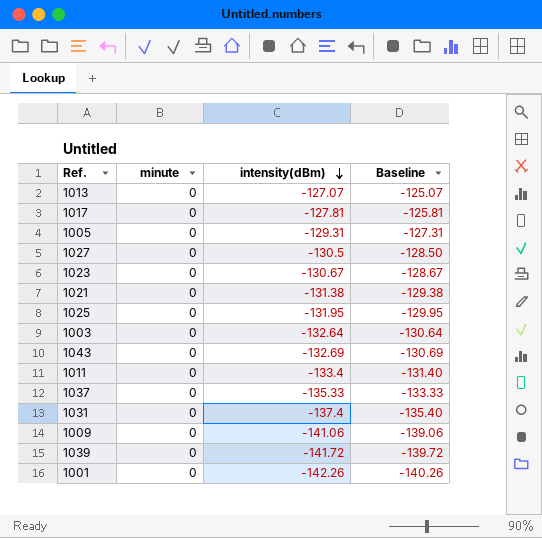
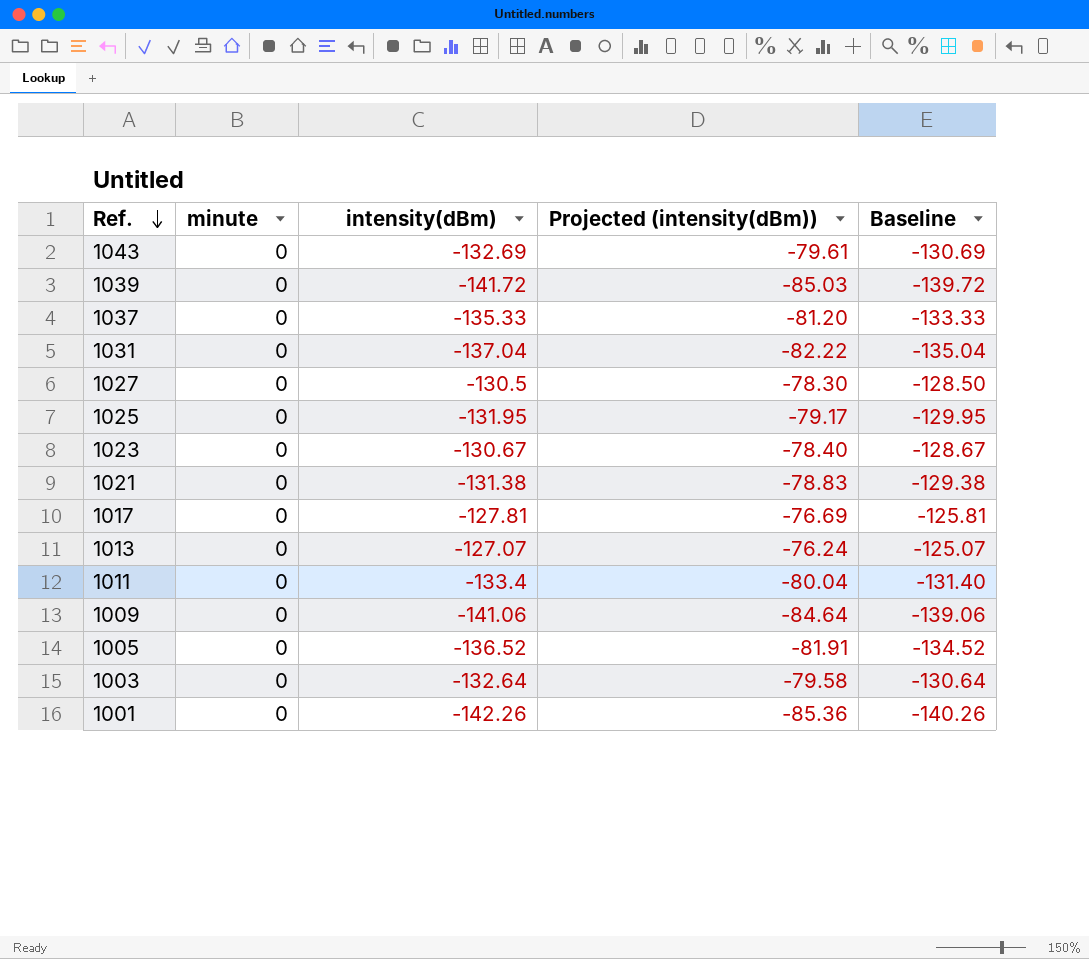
row order: intensity(dBm) descending -> Ref. descending
column Projected (intensity(dBm)) | formula: none -> [intensity(dBm)] * 0.6
1031 | intensity(dBm): -137.4 -> -137.04
1031 | Baseline: -135.40 -> -135.04
1005 | intensity(dBm): -129.31 -> -136.52
1005 | Baseline: -127.31 -> -134.52

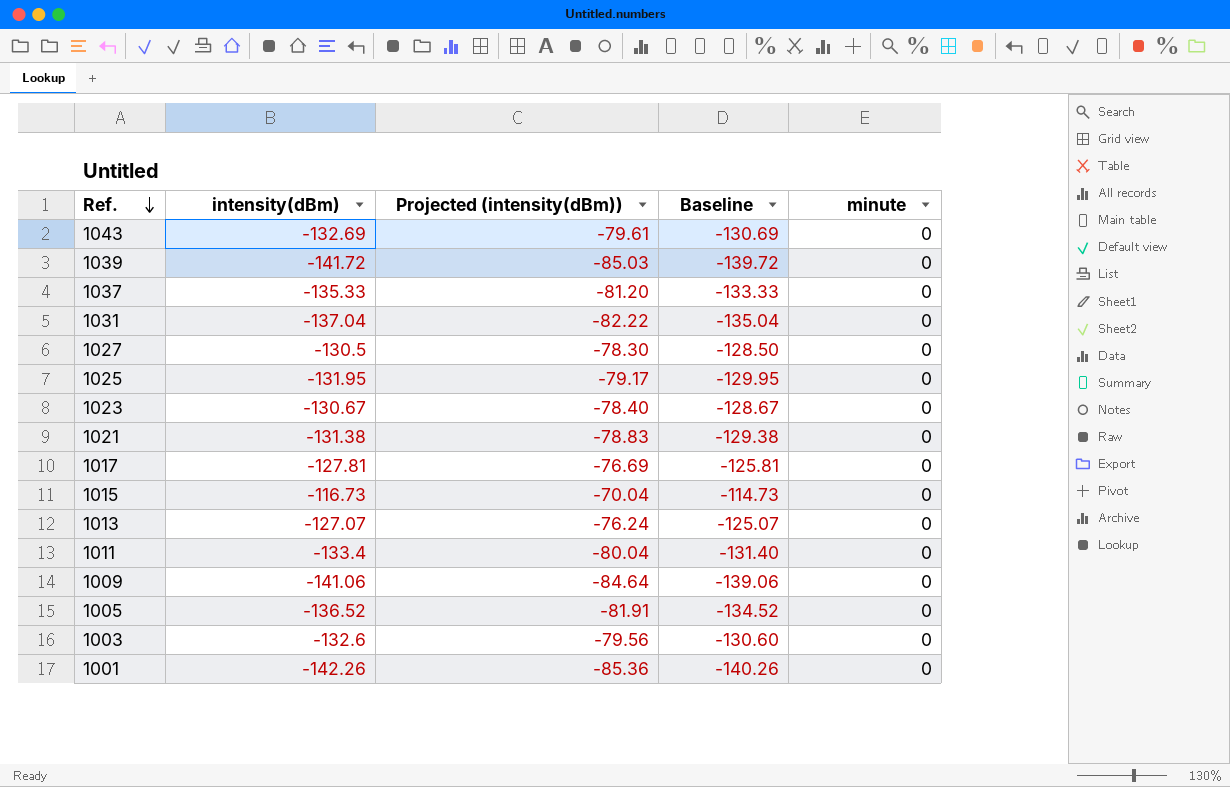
column minute | position: 2 -> 5
row 1015: none -> -116.73 | -70.04 | -114.73 | 0
1003 | intensity(dBm): -132.64 -> -132.6
1003 | Projected (intensity(dBm)): -79.58 -> -79.56
1003 | Baseline: -130.64 -> -130.60

